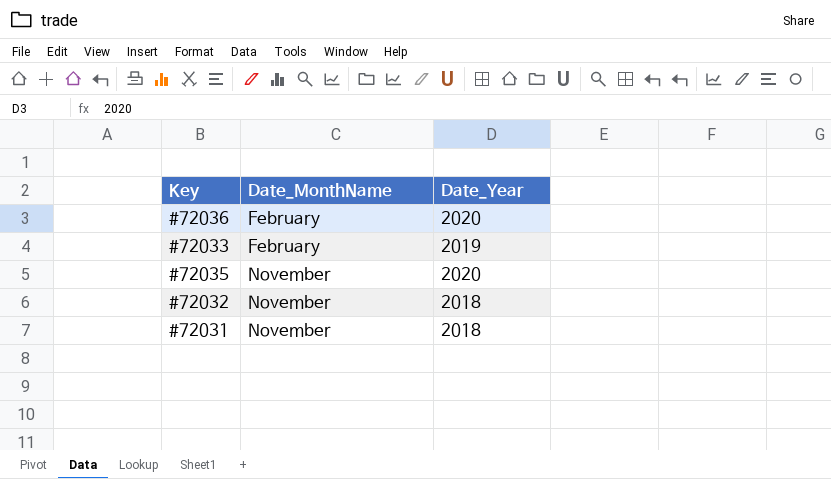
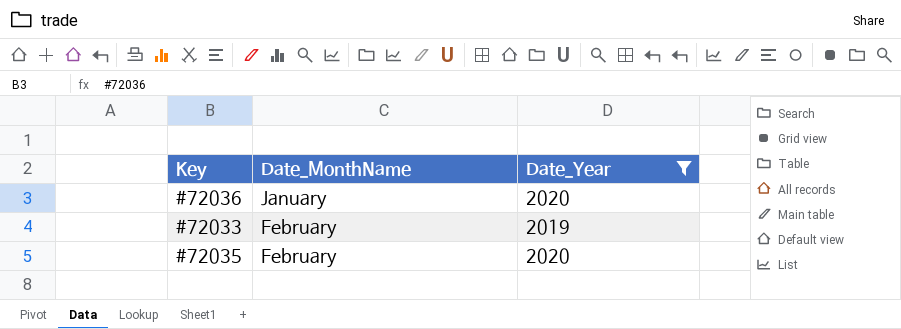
filter: none -> Date_Year != 2018
#72036 | Date_MonthName: February -> January
#72035 | Date_MonthName: November -> February

